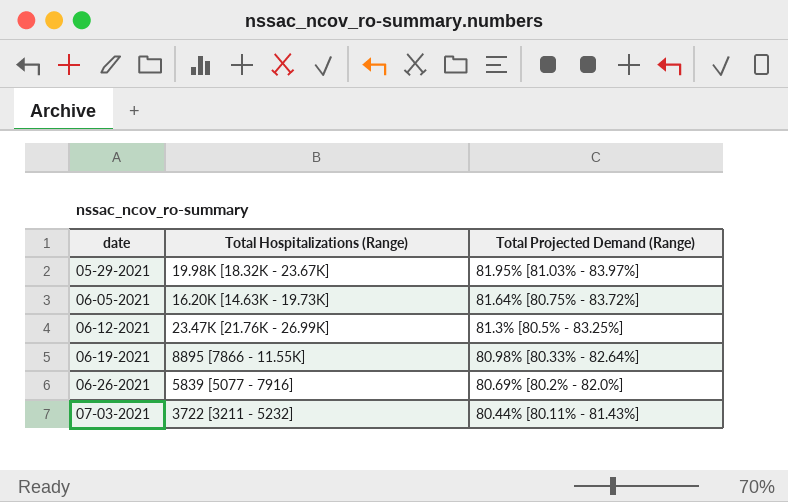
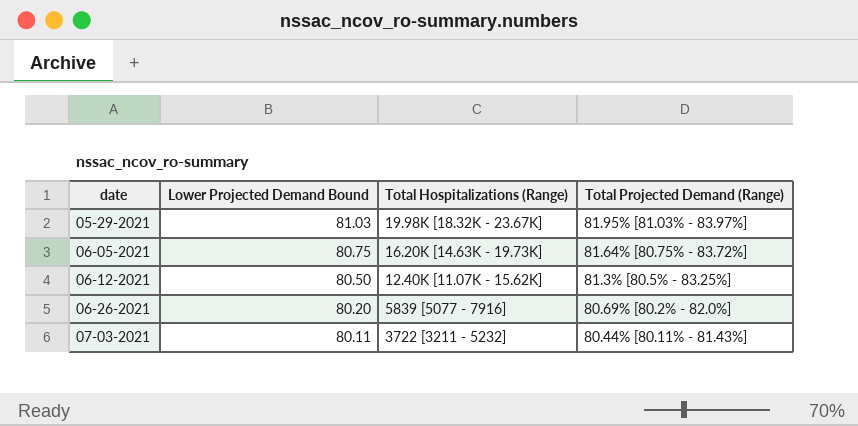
column Lower Projected Demand Bound | position: none -> 2
row 06-19-2021: 8895 [7866 - 11.55K] | 80.98% [80.33% - 82.64%] -> none
06-12-2021 | Total Hospitalizations (Range): 23.47K [21.76K - 26.99K] -> 12.40K [11.07K - 15.62K]

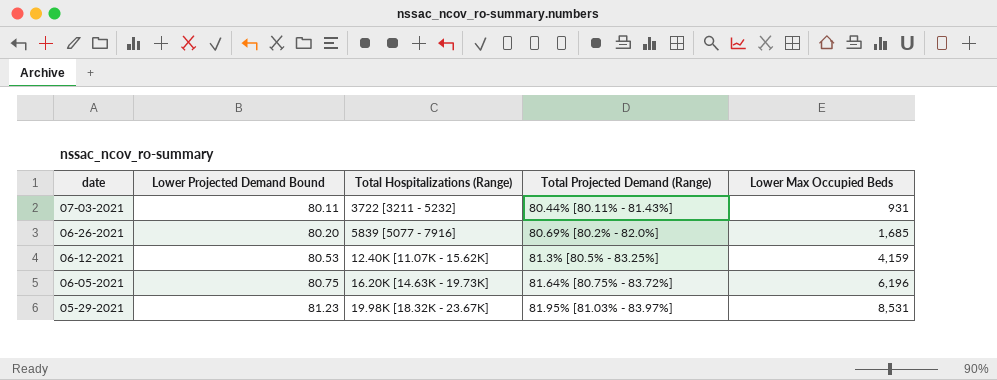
row order: date ascending -> date descending
column Lower Max Occupied Beds | position: none -> 5
06-12-2021 | Lower Projected Demand Bound: 80.50 -> 80.53
05-29-2021 | Lower Projected Demand Bound: 81.03 -> 81.23

